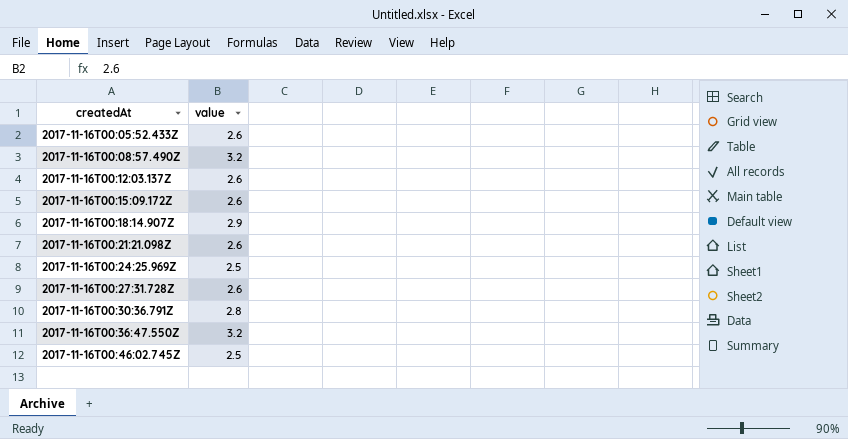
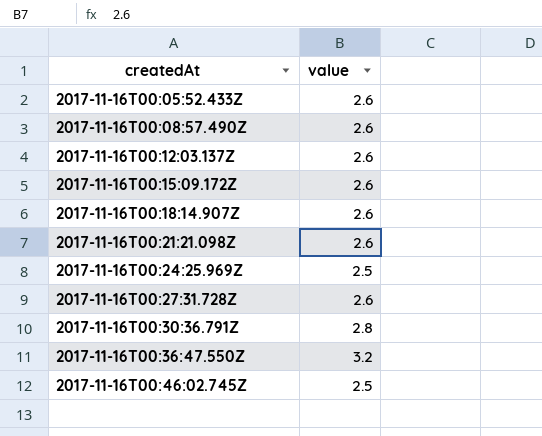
2017-11-16T00:08:57.490Z | value: 3.2 -> 2.6
2017-11-16T00:18:14.907Z | value: 2.9 -> 2.6

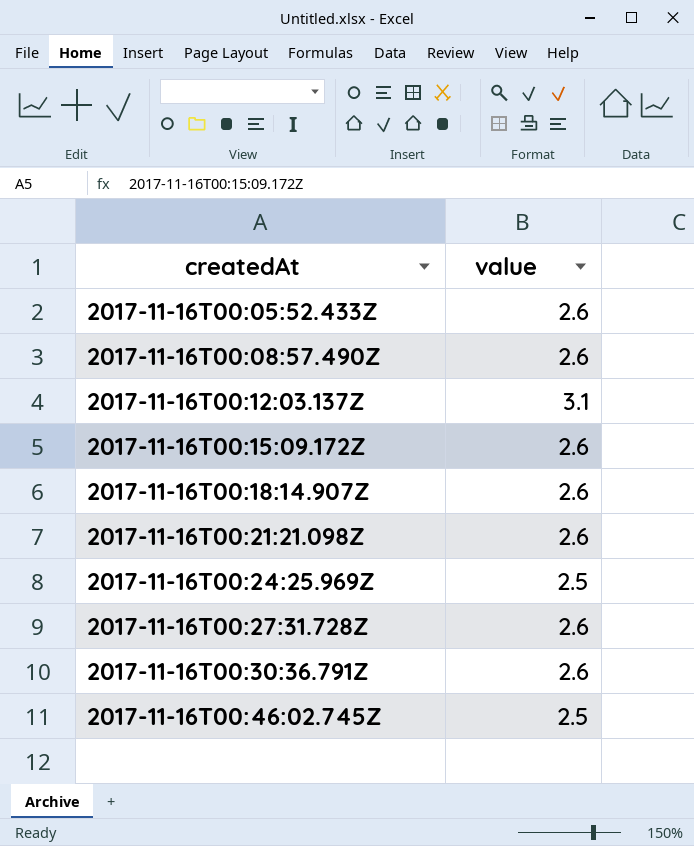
row 2017-11-16T00:36:47.550Z: 3.2 -> none
2017-11-16T00:12:03.137Z | value: 2.6 -> 3.1
2017-11-16T00:30:36.791Z | value: 2.8 -> 2.6

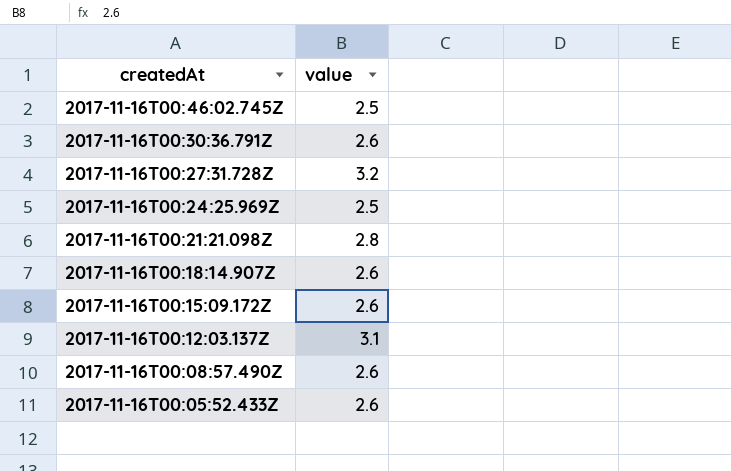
row order: createdAt ascending -> createdAt descending
2017-11-16T00:27:31.728Z | value: 2.6 -> 3.2
2017-11-16T00:21:21.098Z | value: 2.6 -> 2.8

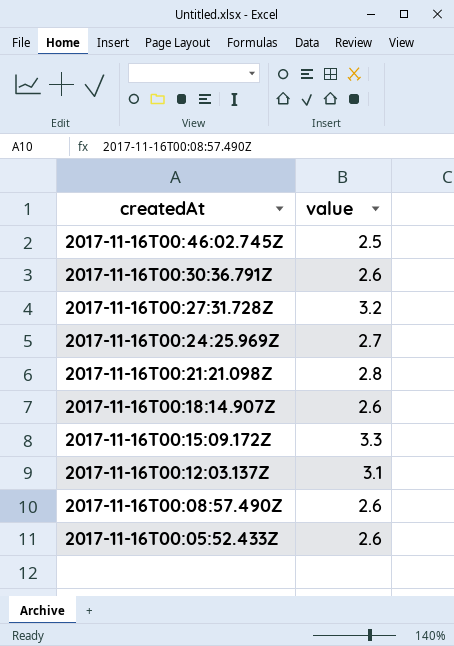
2017-11-16T00:24:25.969Z | value: 2.5 -> 2.7
2017-11-16T00:15:09.172Z | value: 2.6 -> 3.3

